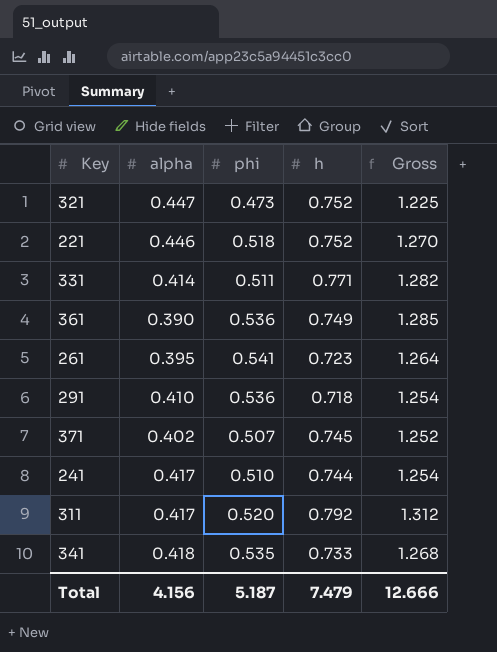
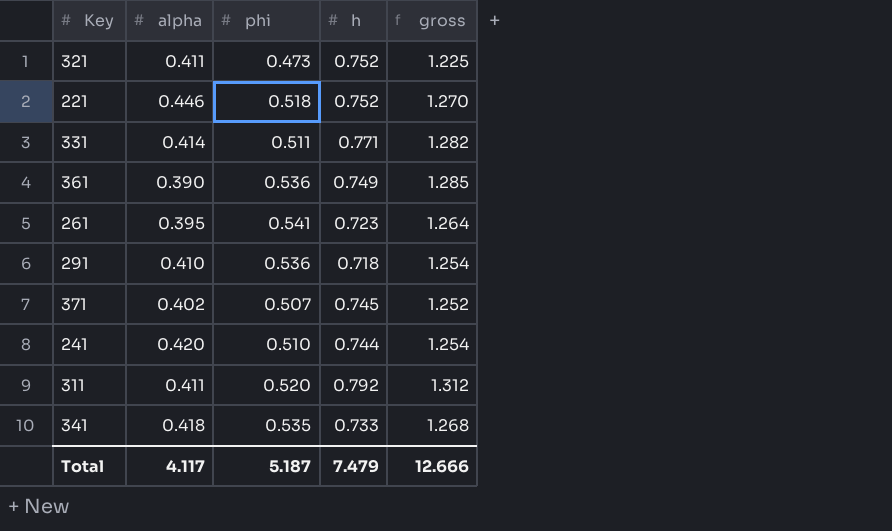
column name: Gross -> gross
321 | alpha: 0.447 -> 0.411
241 | alpha: 0.417 -> 0.420
311 | alpha: 0.417 -> 0.411
Total | alpha: 4.156 -> 4.117

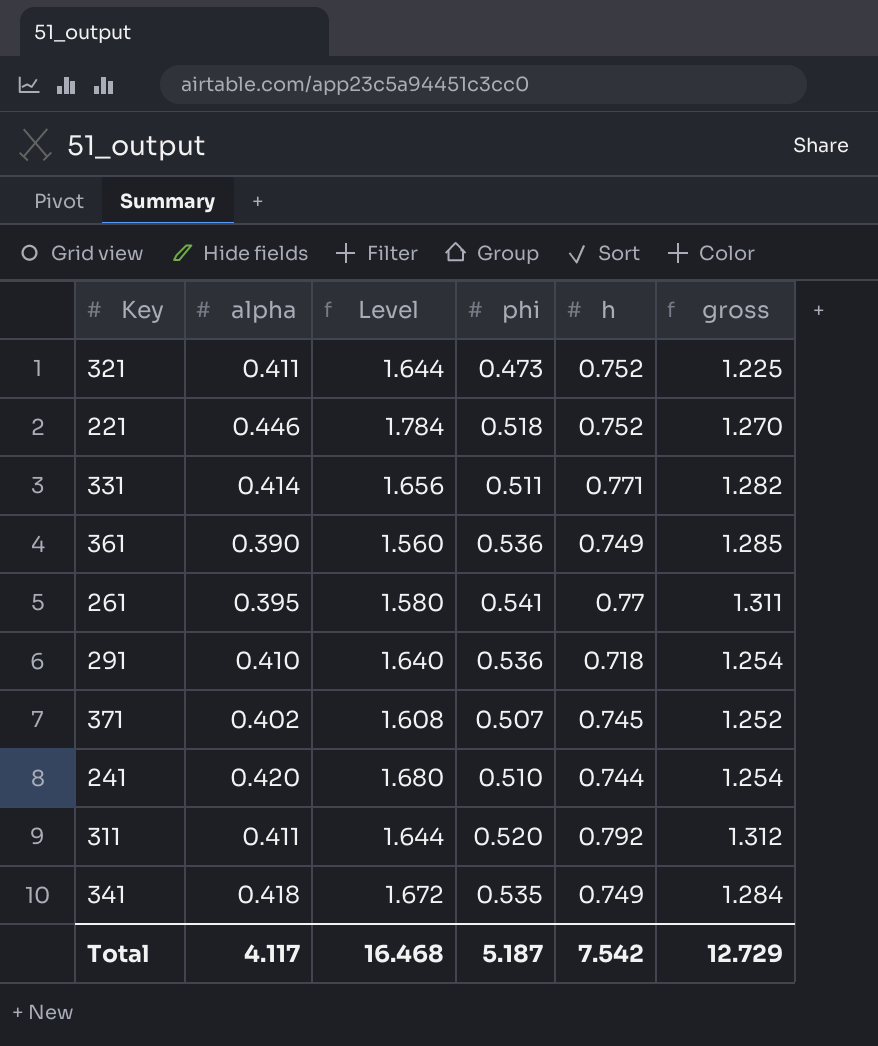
column Level | formula: none -> [alpha] * 4
261 | h: 0.723 -> 0.77
261 | gross: 1.264 -> 1.311
341 | h: 0.733 -> 0.749
341 | gross: 1.268 -> 1.284
Total | h: 7.479 -> 7.542
Total | gross: 12.666 -> 12.729

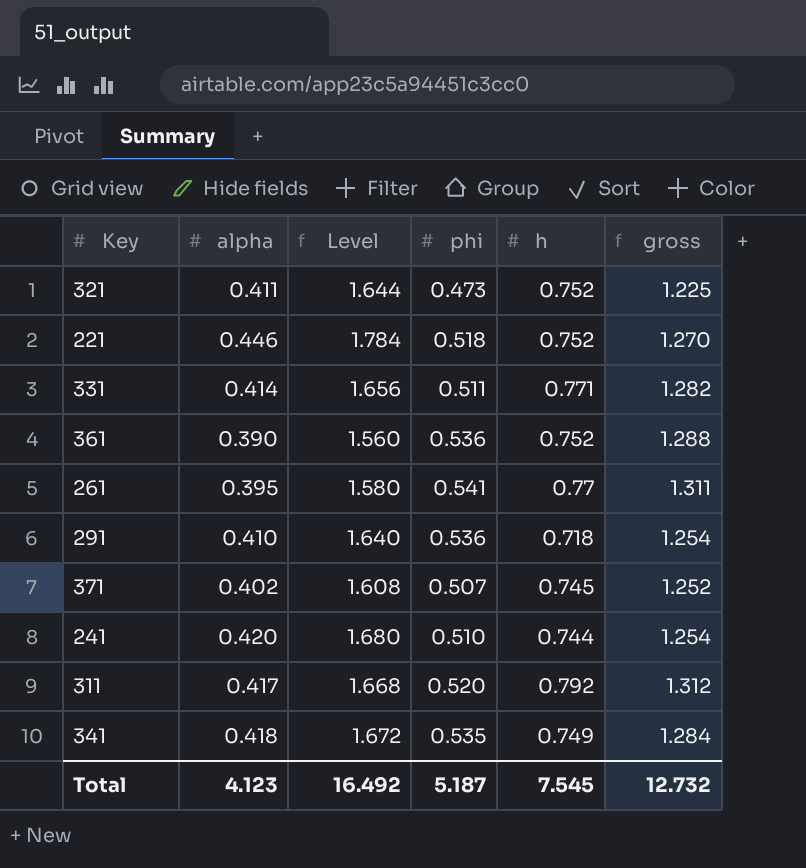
361 | h: 0.749 -> 0.752
361 | gross: 1.285 -> 1.288
311 | alpha: 0.411 -> 0.417
311 | Level: 1.644 -> 1.668
Total | alpha: 4.117 -> 4.123
Total | Level: 16.468 -> 16.492
Total | h: 7.542 -> 7.545
Total | gross: 12.729 -> 12.732

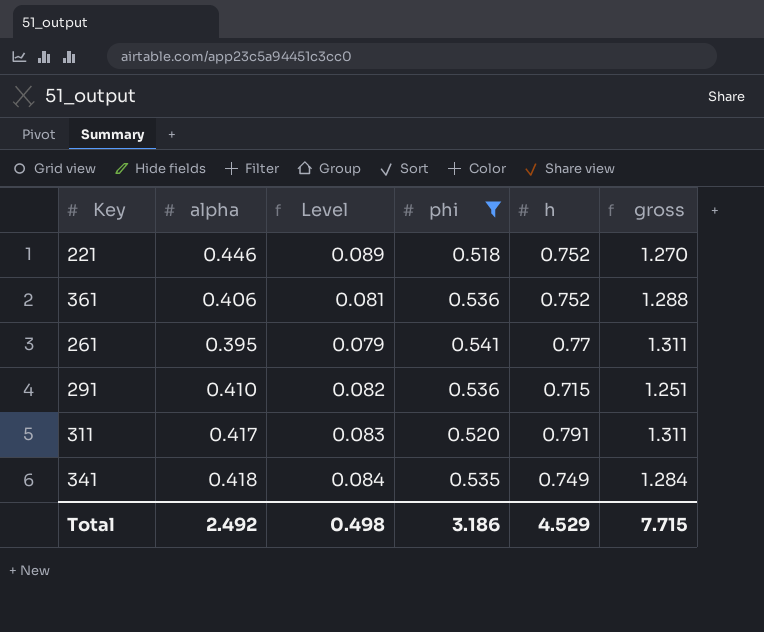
filter: none -> phi >= 0.518
column Level | formula: [alpha] * 4 -> [alpha] * 0.2
361 | alpha: 0.390 -> 0.406
291 | h: 0.718 -> 0.715
291 | gross: 1.254 -> 1.251
311 | h: 0.792 -> 0.791
311 | gross: 1.312 -> 1.311
Total | alpha: 4.123 -> 2.492
Total | Level: 16.492 -> 0.498
Total | phi: 5.187 -> 3.186
Total | h: 7.545 -> 4.529
Total | gross: 12.732 -> 7.715

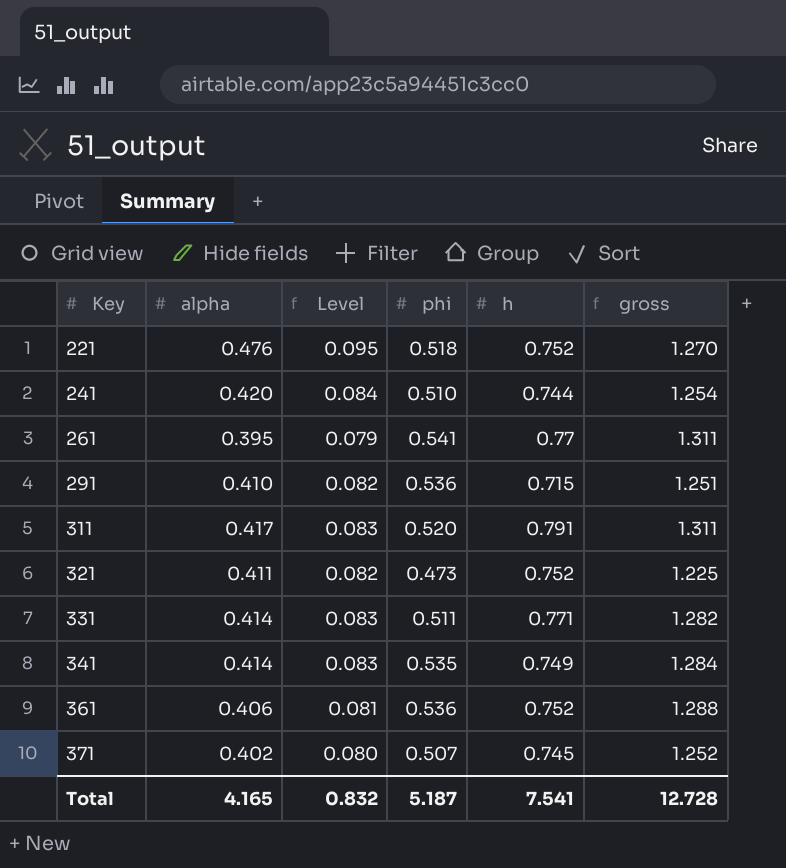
filter: phi >= 0.518 -> none
row order: none -> Key ascending
221 | alpha: 0.446 -> 0.476
221 | Level: 0.089 -> 0.095
341 | alpha: 0.418 -> 0.414
341 | Level: 0.084 -> 0.083
Total | alpha: 2.492 -> 4.165
Total | Level: 0.498 -> 0.832
Total | phi: 3.186 -> 5.187
Total | h: 4.529 -> 7.541
Total | gross: 7.715 -> 12.728

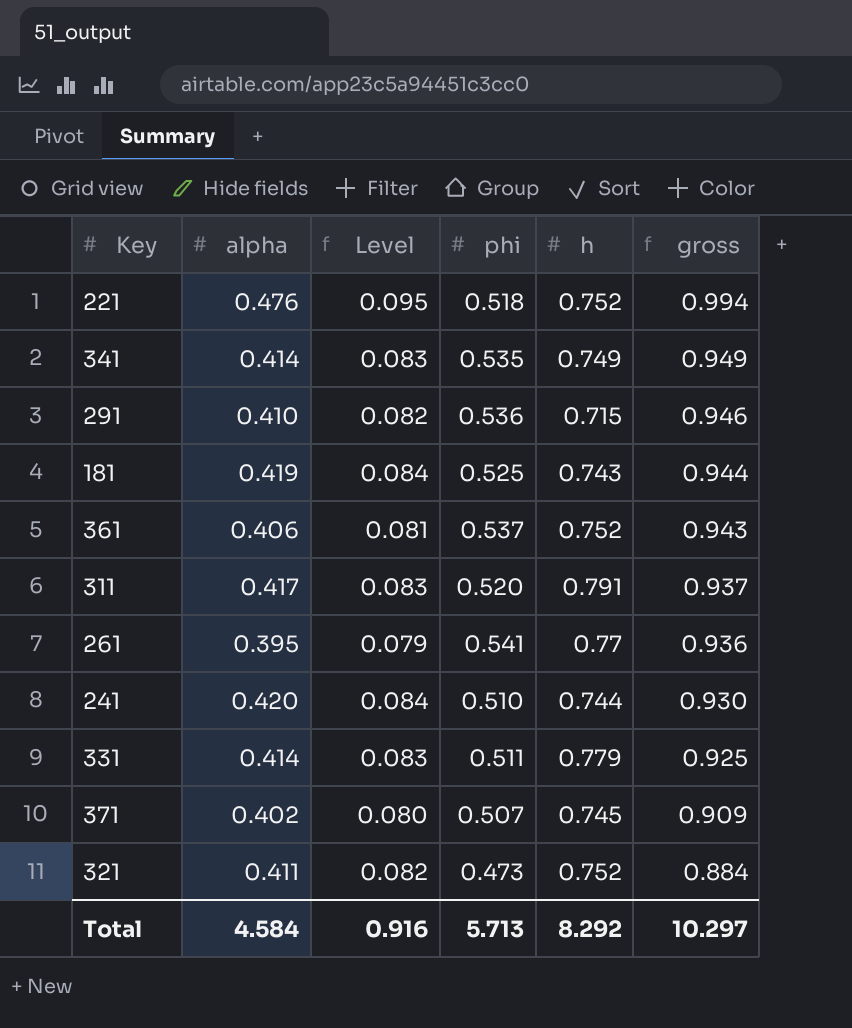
row order: Key ascending -> gross descending
column gross | formula: [phi] + [h] -> [alpha] + [phi]
row 181: none -> 0.419 | 0.084 | 0.525 | 0.743 | 0.944
361 | phi: 0.536 -> 0.537
331 | h: 0.771 -> 0.779
Total | alpha: 4.165 -> 4.584
Total | Level: 0.832 -> 0.916
Total | phi: 5.187 -> 5.713
Total | h: 7.541 -> 8.292
Total | gross: 12.728 -> 10.297

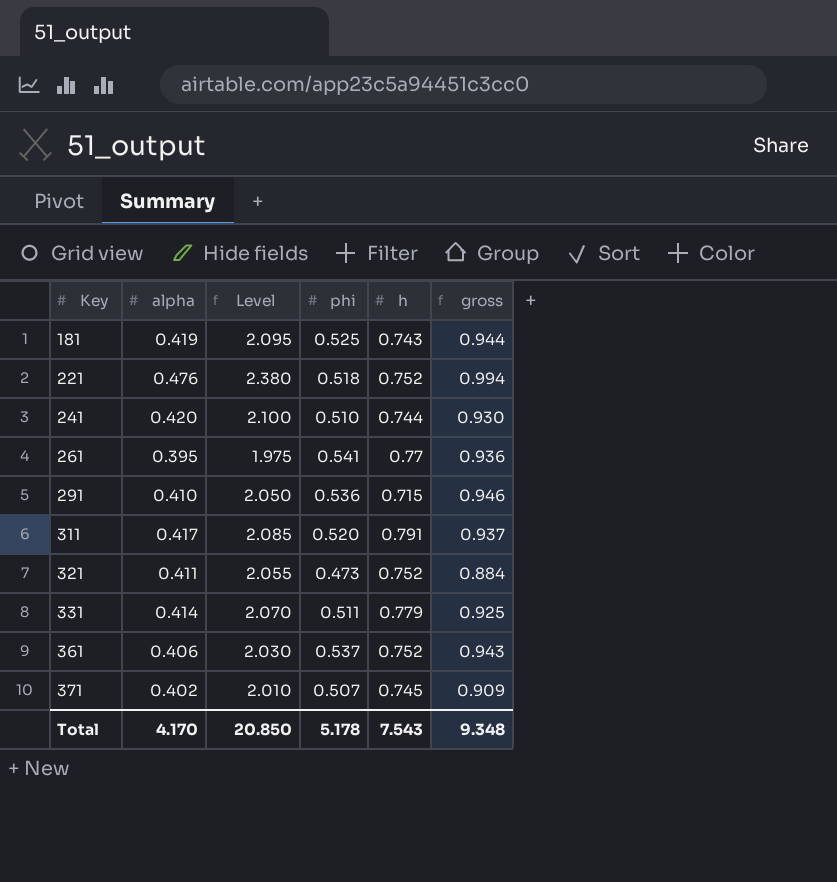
row order: gross descending -> Key ascending
column Level | formula: [alpha] * 0.2 -> [alpha] * 5
row 341: 0.414 | 0.083 | 0.535 | 0.749 | 0.949 -> none
Total | alpha: 4.584 -> 4.170
Total | Level: 0.916 -> 20.850
Total | phi: 5.713 -> 5.178
Total | h: 8.292 -> 7.543
Total | gross: 10.297 -> 9.348

